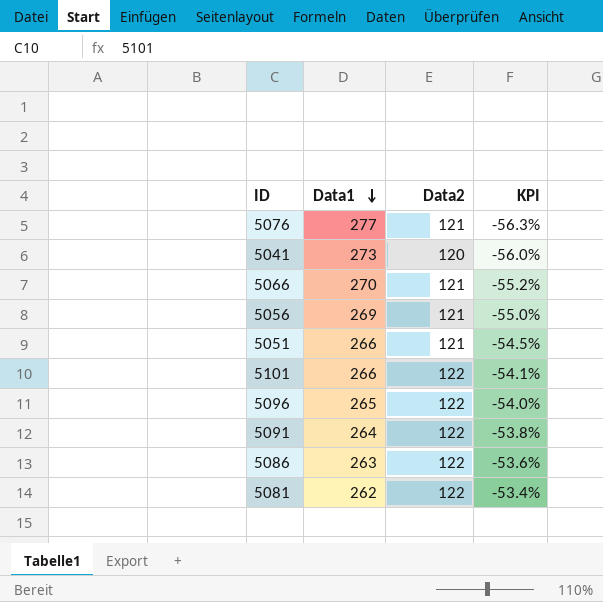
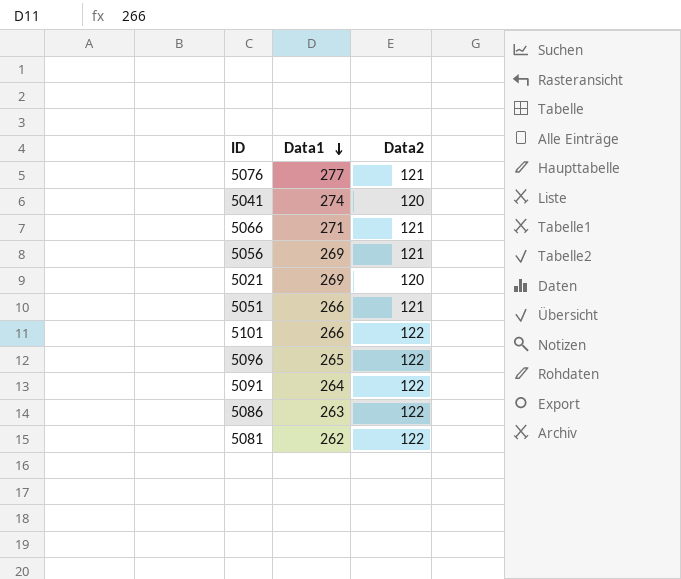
column KPI | formula: ([Data2] - [Data1]) / [Data1] -> none
5041 | Data1: 273 -> 274
5066 | Data1: 270 -> 271
row 5021: none -> 269 | 120

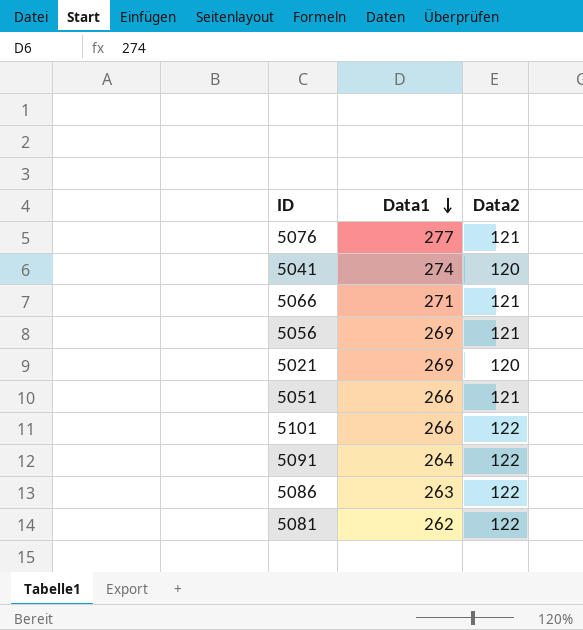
row 5096: 265 | 122 -> none

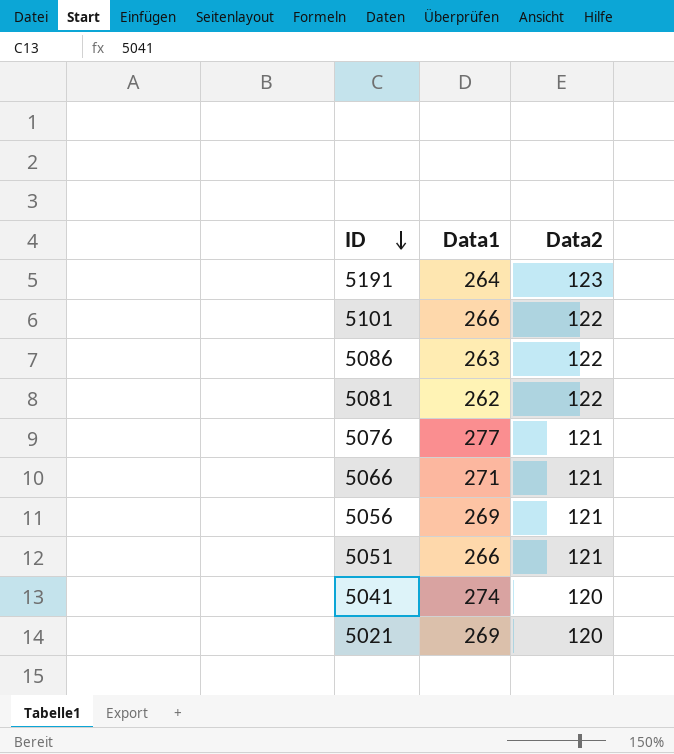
row order: Data1 descending -> ID descending
row 5091: 264 | 122 -> none
row 5191: none -> 264 | 123

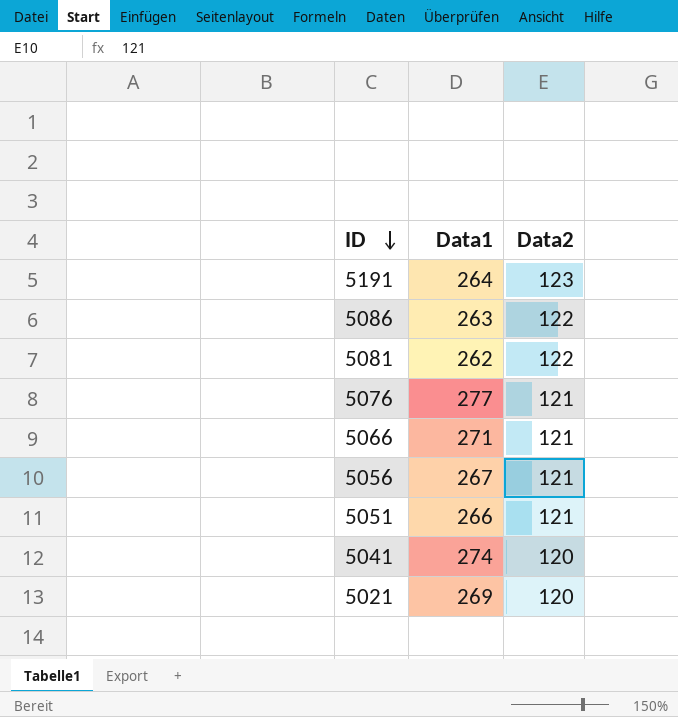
row 5101: 266 | 122 -> none
5056 | Data1: 269 -> 267

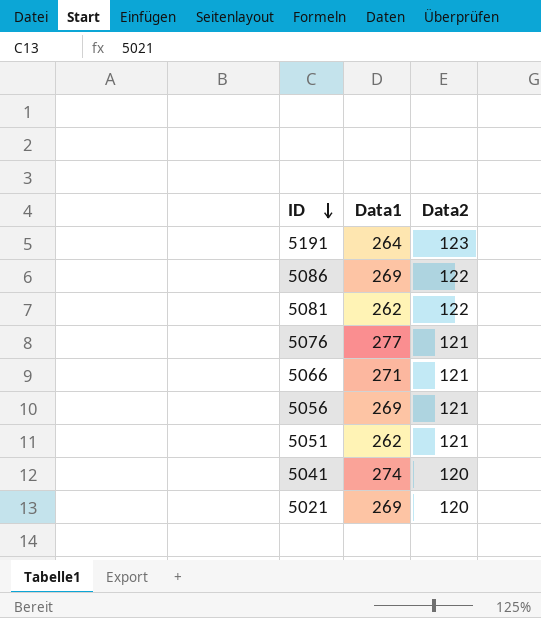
5086 | Data1: 263 -> 269
5056 | Data1: 267 -> 269
5051 | Data1: 266 -> 262

